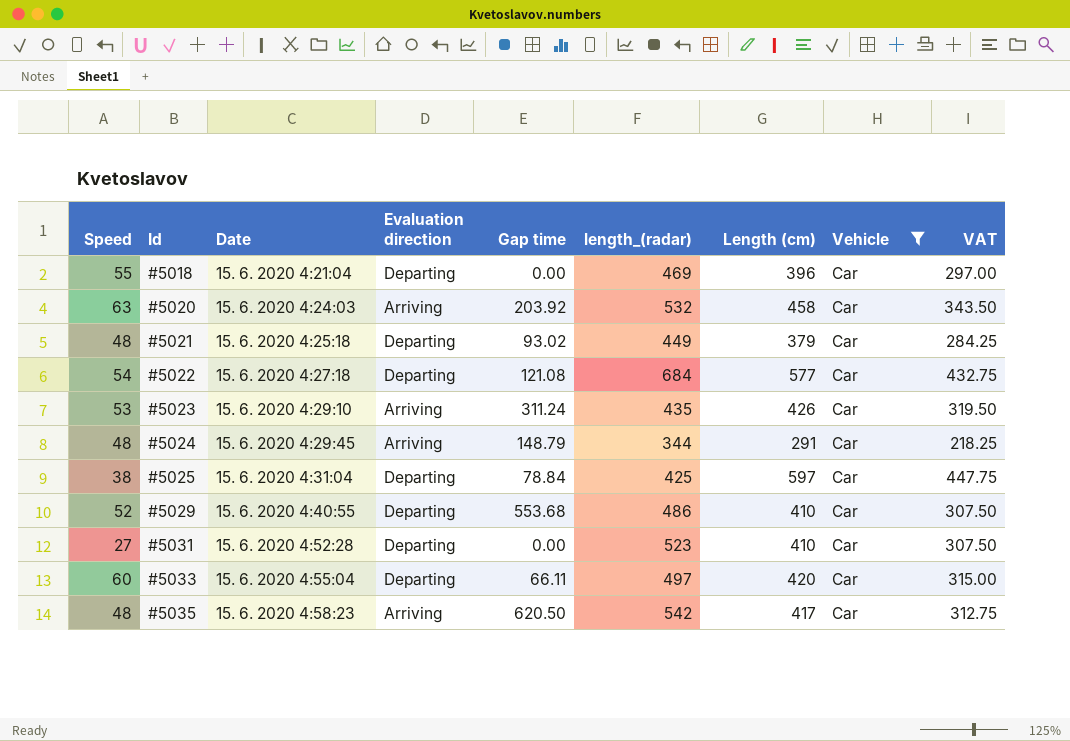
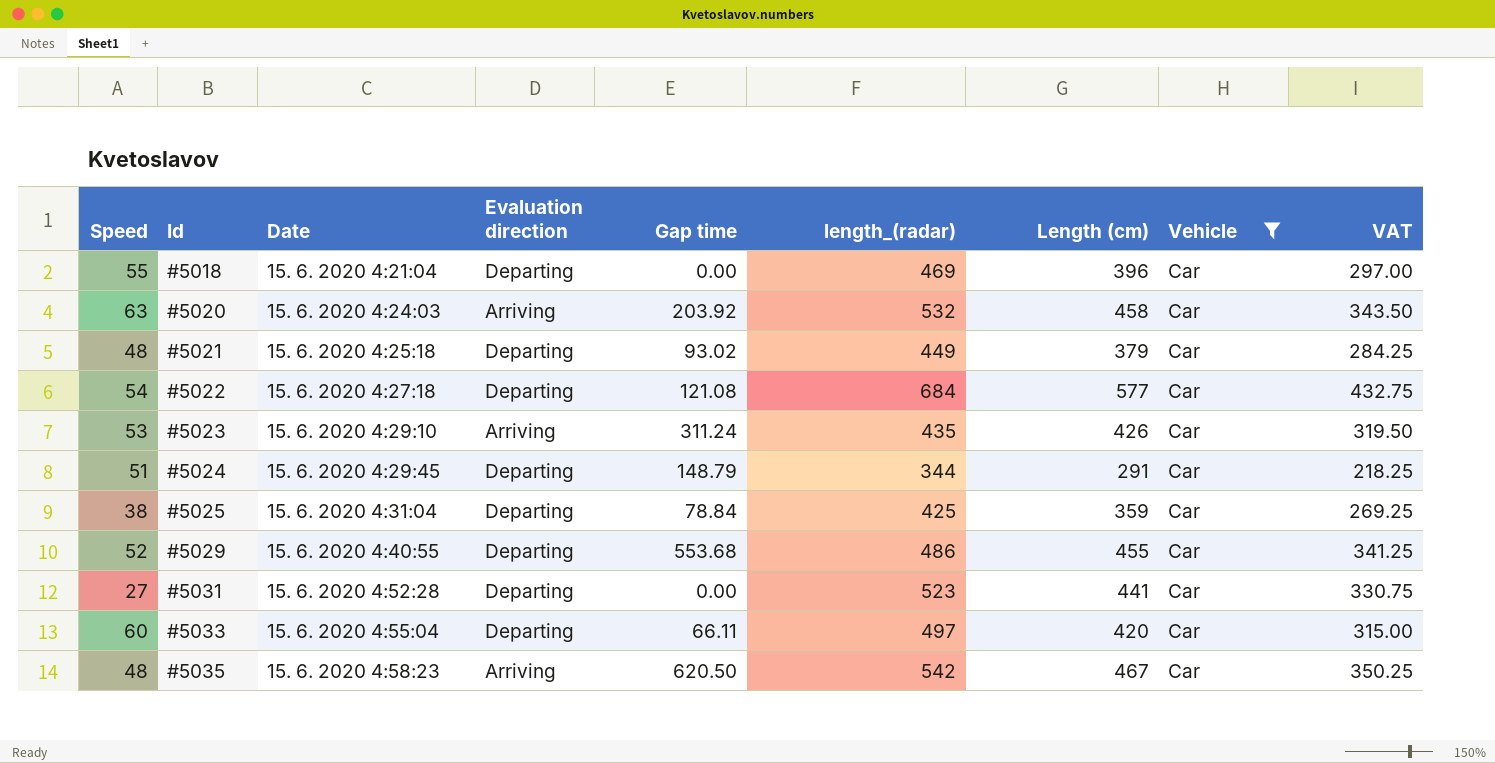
#5024 | Speed: 48 -> 51
#5024 | Evaluation direction: Arriving -> Departing
#5025 | Length (cm): 597 -> 359
#5025 | VAT: 447.75 -> 269.25
#5029 | Length (cm): 410 -> 455
#5029 | VAT: 307.50 -> 341.25
#5031 | Length (cm): 410 -> 441
#5031 | VAT: 307.50 -> 330.75
#5035 | Length (cm): 417 -> 467
#5035 | VAT: 312.75 -> 350.25

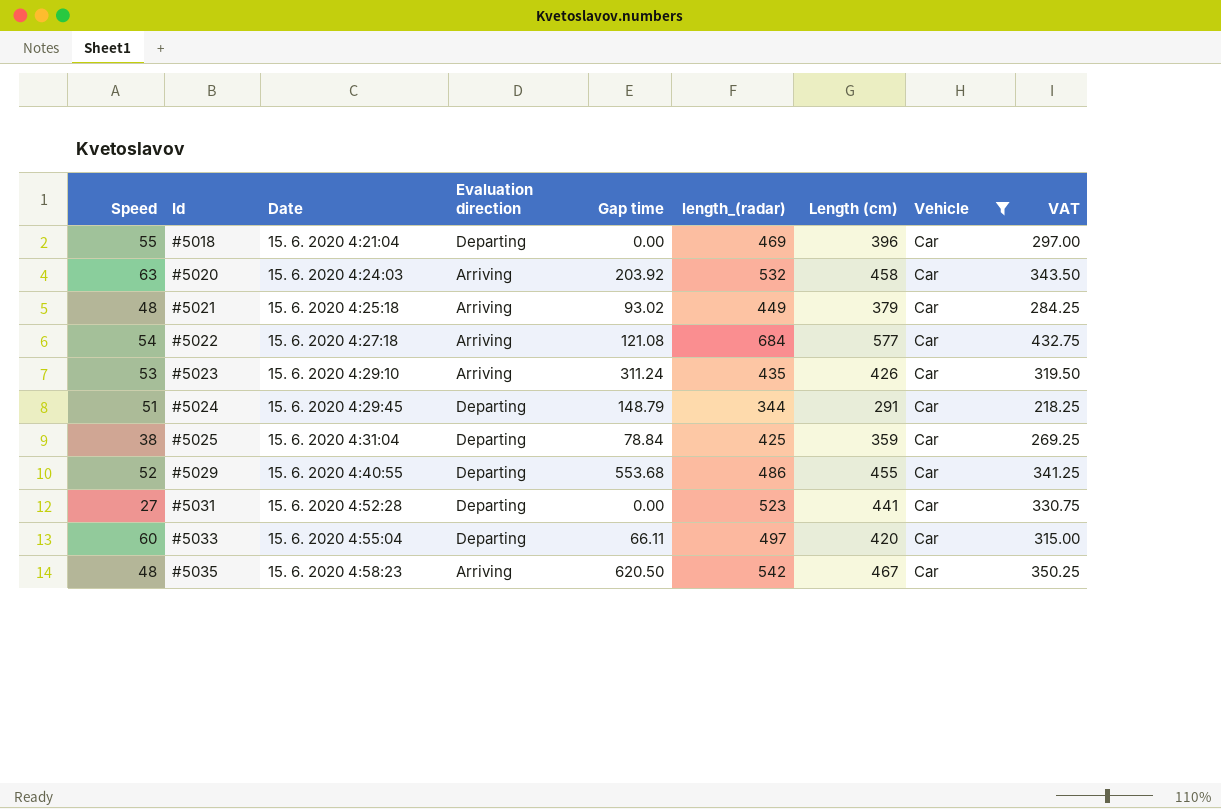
#5021 | Evaluation direction: Departing -> Arriving
#5022 | Evaluation direction: Departing -> Arriving

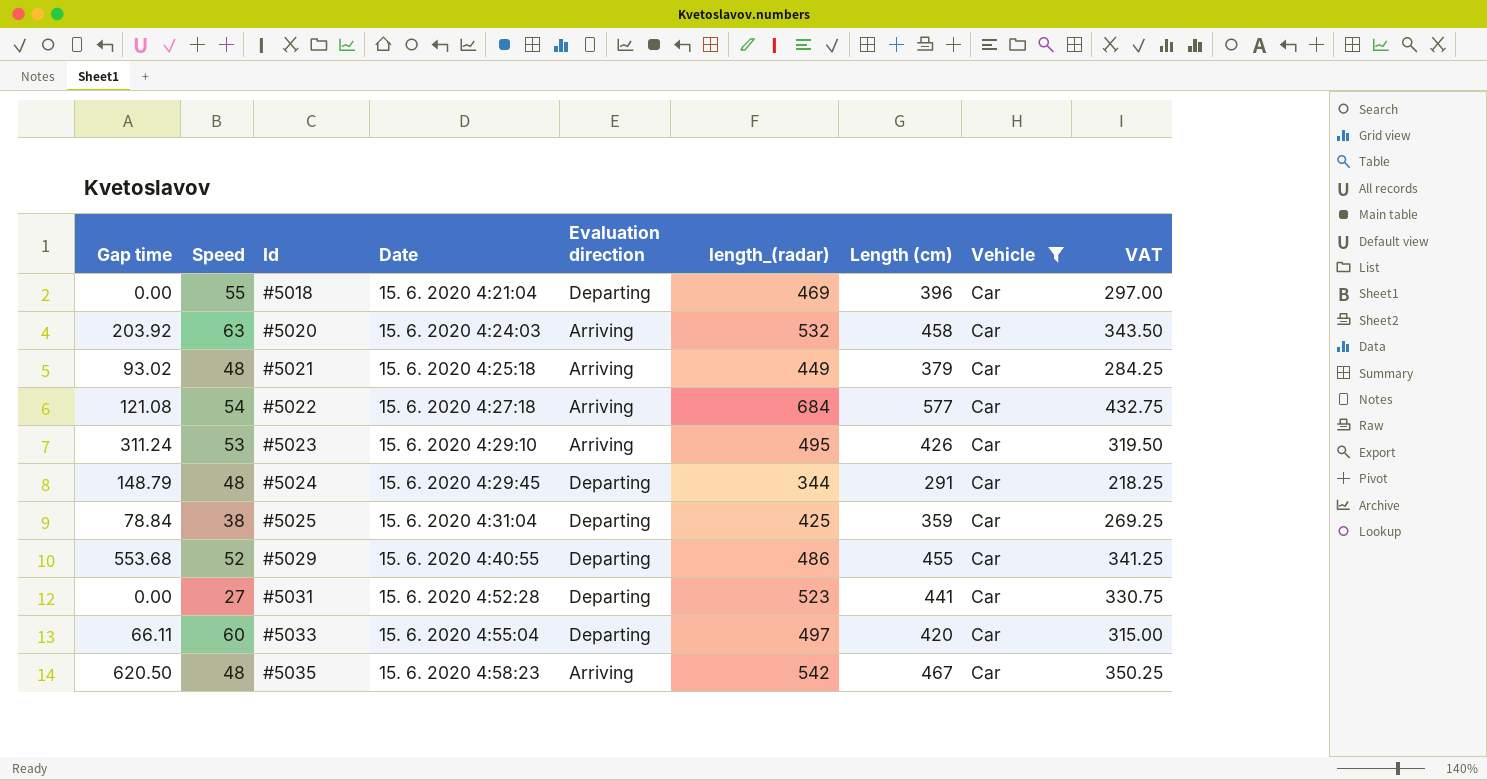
column Gap time | position: 5 -> 1
#5023 | length_(radar): 435 -> 495
#5024 | Speed: 51 -> 48

